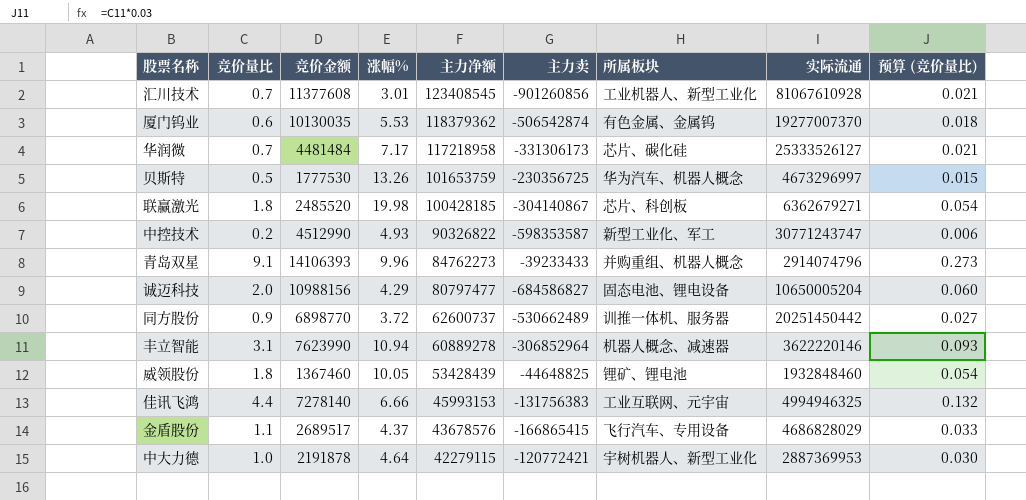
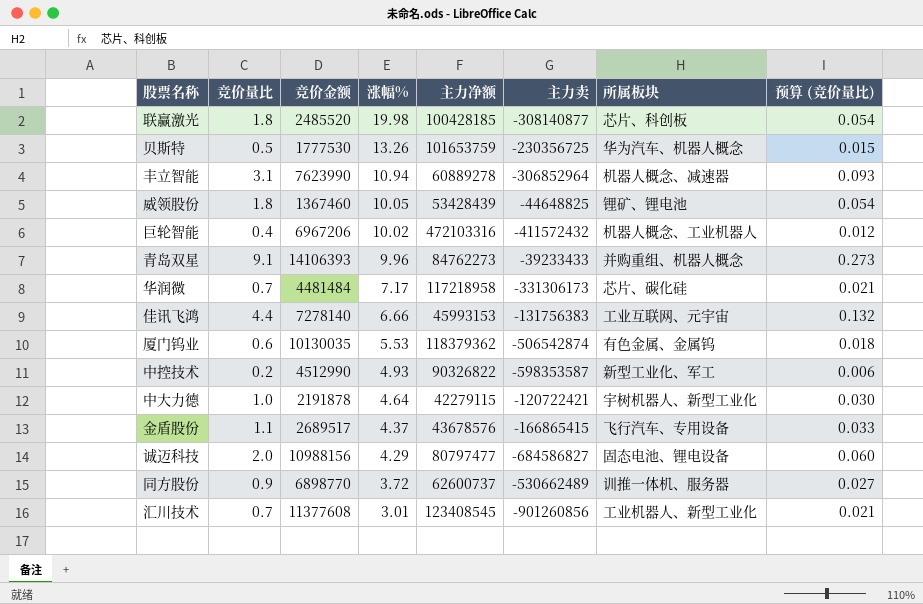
row order: 主力净额 descending -> 涨幅% descending
column 实际流通 | position: 8 -> none
联赢激光 | 主力卖: -304140867 -> -308140877
row 巨轮智能: none -> 0.4 | 6967206 | 10.02 | 472103316 | -411572432 | 机器人概念、工业机器人 | 0.012
中大力德 | 主力卖: -120772421 -> -120722421

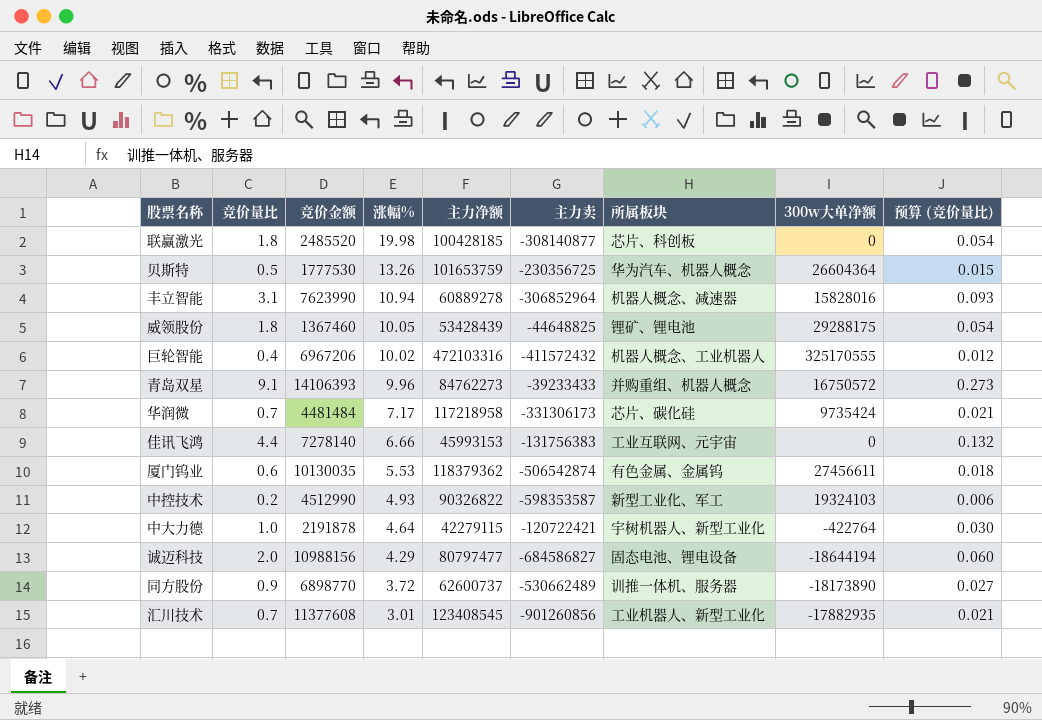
column 300w大单净额 | position: none -> 8
row 金盾股份: 1.1 | 2689517 | 4.37 | 43678576 | -166865415 | 飞行汽车、专用设备 | 0.033 -> none

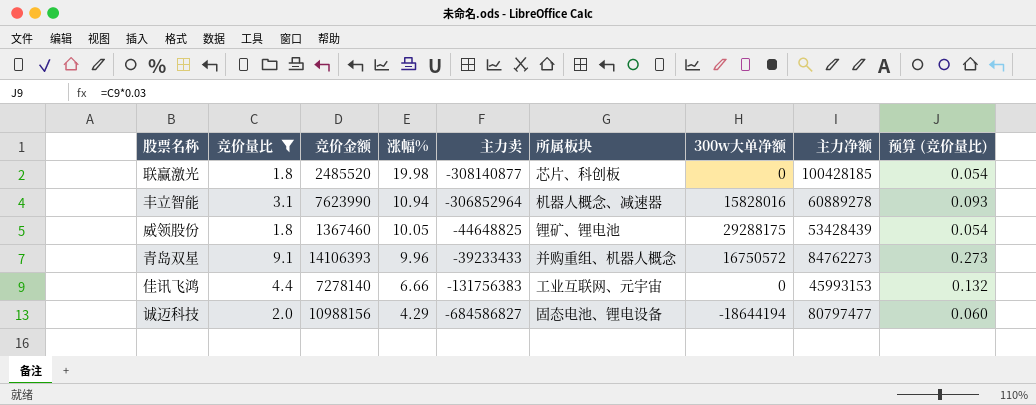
filter: none -> 竞价量比 >= 1.8
column 主力净额 | position: 5 -> 8

